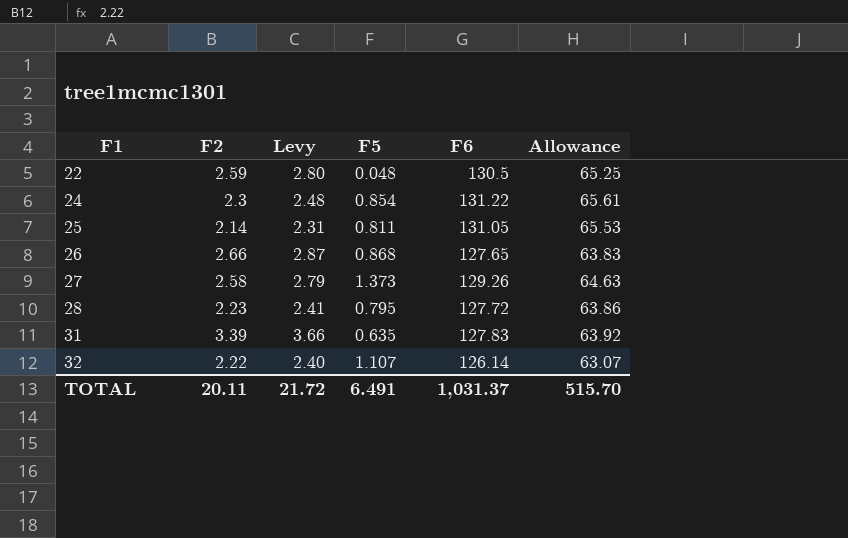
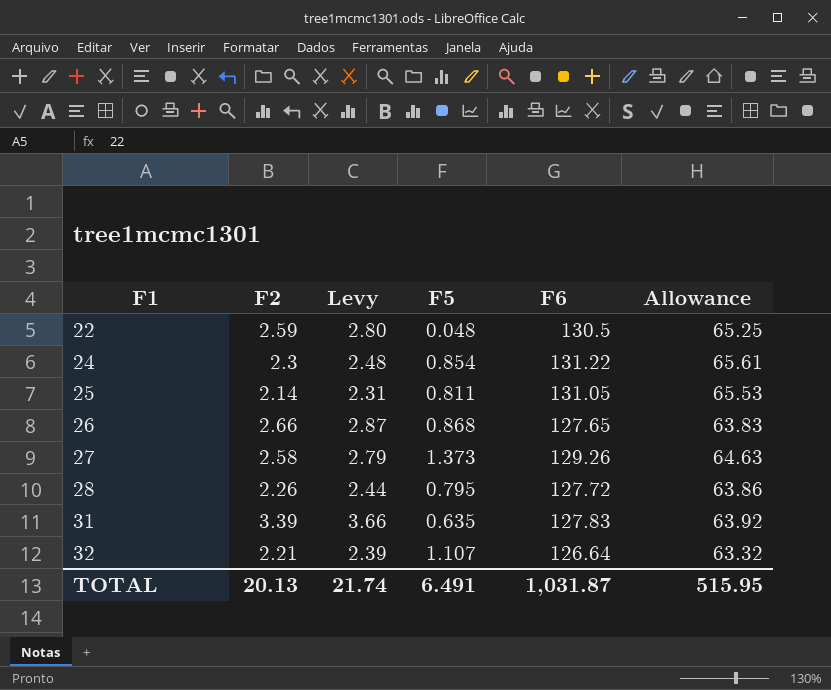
28 | F2: 2.23 -> 2.26
28 | Levy: 2.41 -> 2.44
32 | F2: 2.22 -> 2.21
32 | Levy: 2.40 -> 2.39
32 | F6: 126.14 -> 126.64
32 | Allowance: 63.07 -> 63.32
TOTAL | F2: 20.11 -> 20.13
TOTAL | Levy: 21.72 -> 21.74
TOTAL | F6: 1,031.37 -> 1,031.87
TOTAL | Allowance: 515.70 -> 515.95

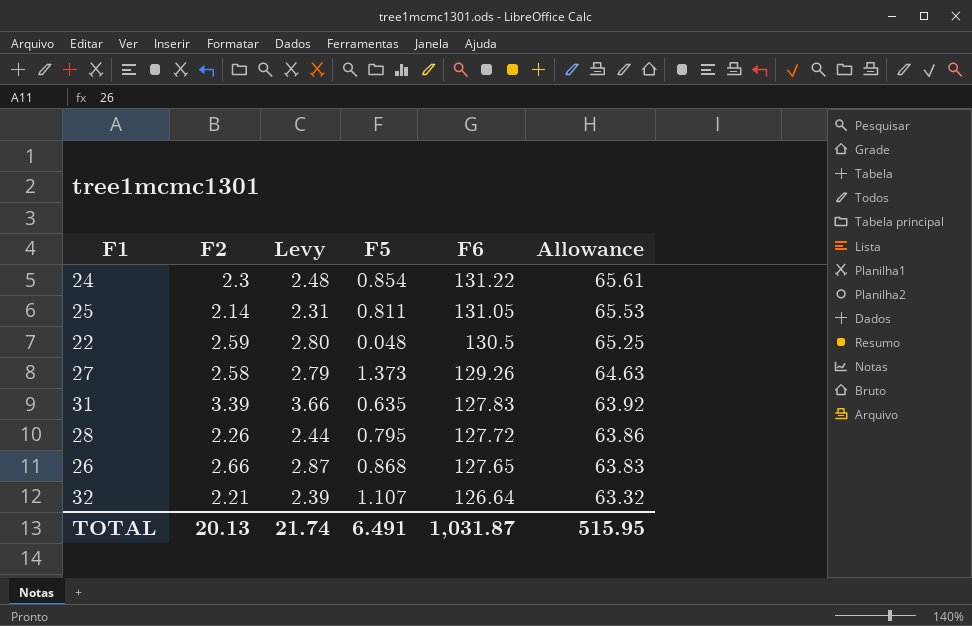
row order: F1 ascending -> F6 descending

